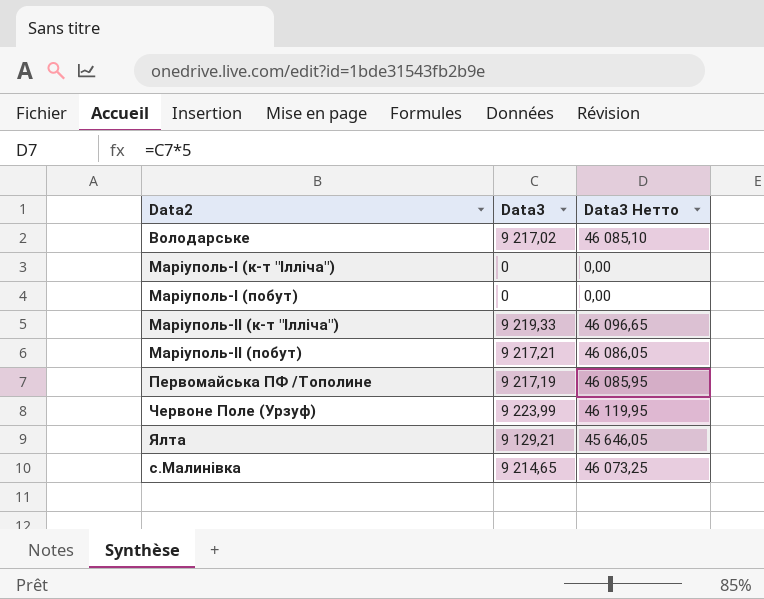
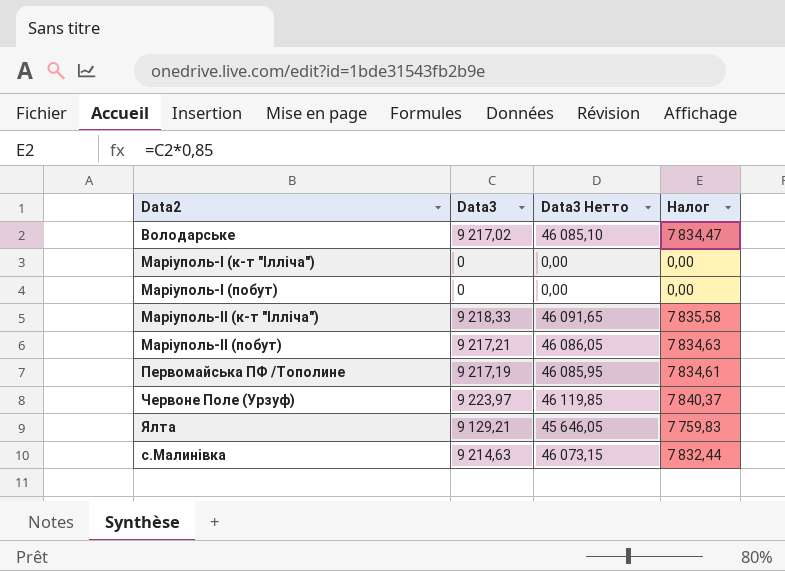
column Налог | formula: none -> [Data3] * 0,85
Маріуполь-ІІ (к-т "Ілліча") | Data3: 9 219,33 -> 9 218,33
Маріуполь-ІІ (к-т "Ілліча") | Data3 Нетто: 46 096,65 -> 46 091,65
Червоне Поле (Урзуф) | Data3: 9 223,99 -> 9 223,97
Червоне Поле (Урзуф) | Data3 Нетто: 46 119,95 -> 46 119,85
с.Малинівка | Data3: 9 214,65 -> 9 214,63
с.Малинівка | Data3 Нетто: 46 073,25 -> 46 073,15

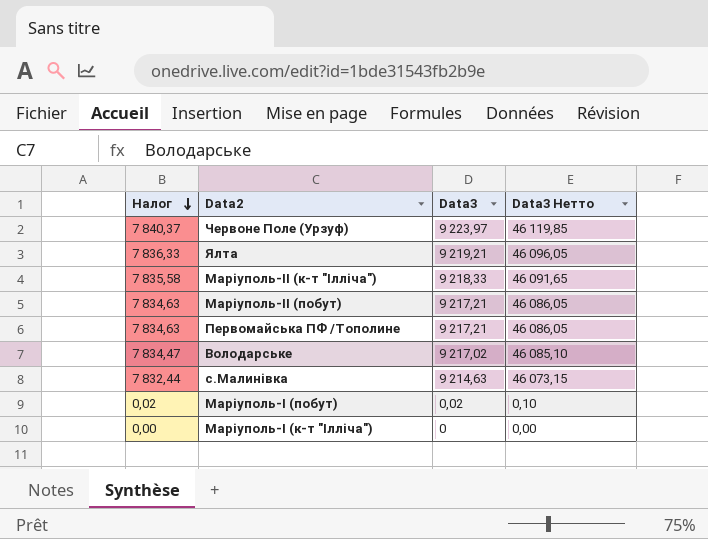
row order: none -> Налог descending
column Налог | position: 4 -> 1
Ялта | Налог: 7 759,83 -> 7 836,33
Ялта | Data3: 9 129,21 -> 9 219,21
Ялта | Data3 Нетто: 45 646,05 -> 46 096,05
Первомайська ПФ /Тополине | Налог: 7 834,61 -> 7 834,63
Первомайська ПФ /Тополине | Data3: 9 217,19 -> 9 217,21
Первомайська ПФ /Тополине | Data3 Нетто: 46 085,95 -> 46 086,05
Маріуполь-І (побут) | Налог: 0,00 -> 0,02
Маріуполь-І (побут) | Data3: 0 -> 0,02
Маріуполь-І (побут) | Data3 Нетто: 0,00 -> 0,10

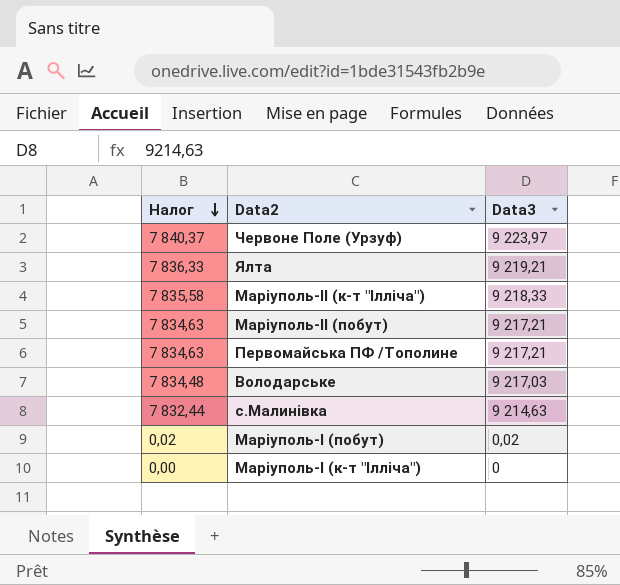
column Data3 Нетто | formula: [Data3] * 5 -> none
Володарське | Налог: 7 834,47 -> 7 834,48
Володарське | Data3: 9 217,02 -> 9 217,03

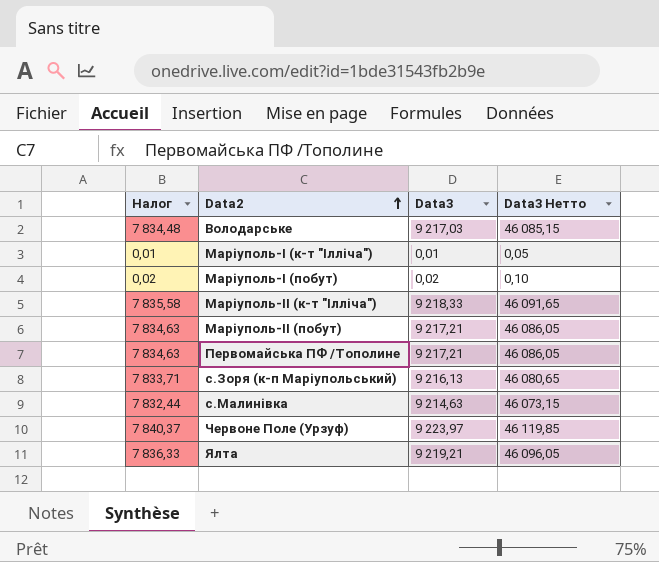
row order: Налог descending -> Data2 ascending
column Data3 Нетто | formula: none -> [Data3] * 5
Маріуполь-І (к-т "Ілліча") | Налог: 0,00 -> 0,01
Маріуполь-І (к-т "Ілліча") | Data3: 0 -> 0,01
row с.Зоря (к-п Маріупольський): none -> 7 833,71 | 9 216,13 | 46 080,65

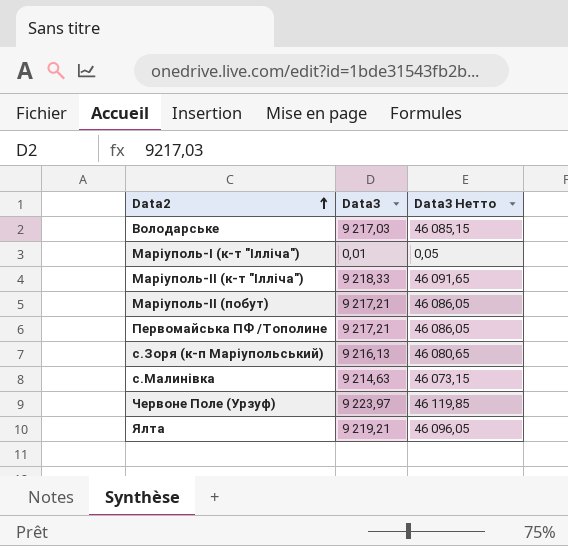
column Налог | formula: [Data3] * 0,85 -> none
row Маріуполь-І (побут): 0,02 | 0,02 | 0,10 -> none

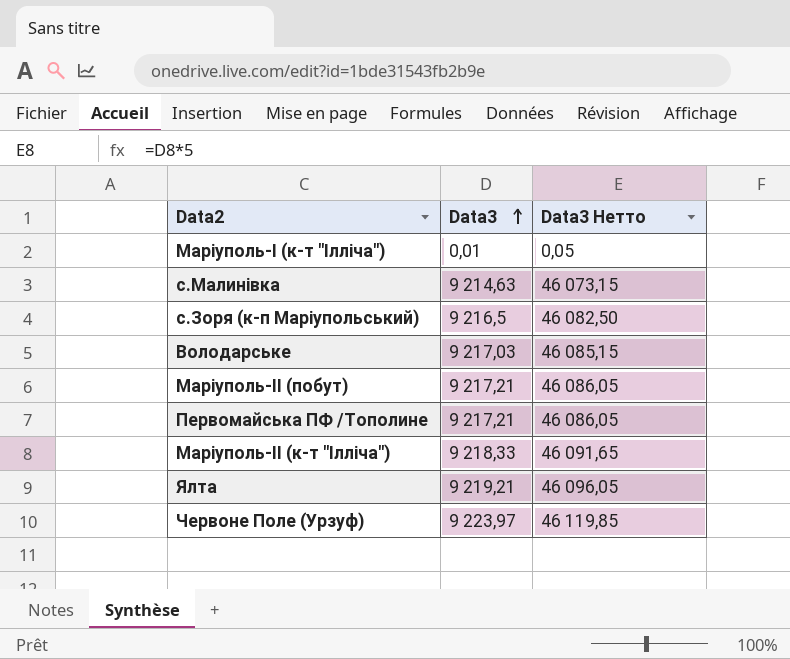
row order: Data2 ascending -> Data3 ascending
с.Зоря (к-п Маріупольський) | Data3: 9 216,13 -> 9 216,5
с.Зоря (к-п Маріупольський) | Data3 Нетто: 46 080,65 -> 46 082,50

